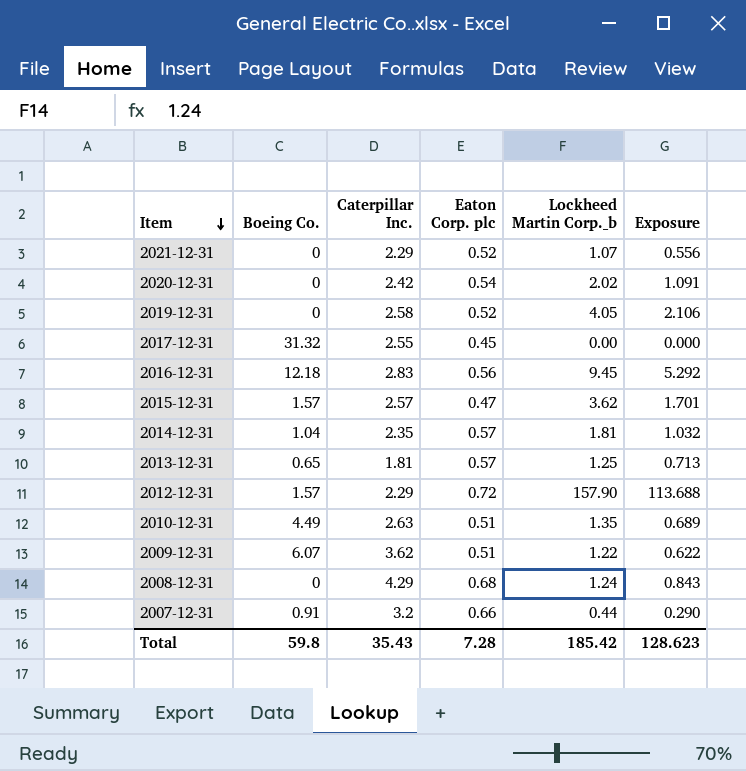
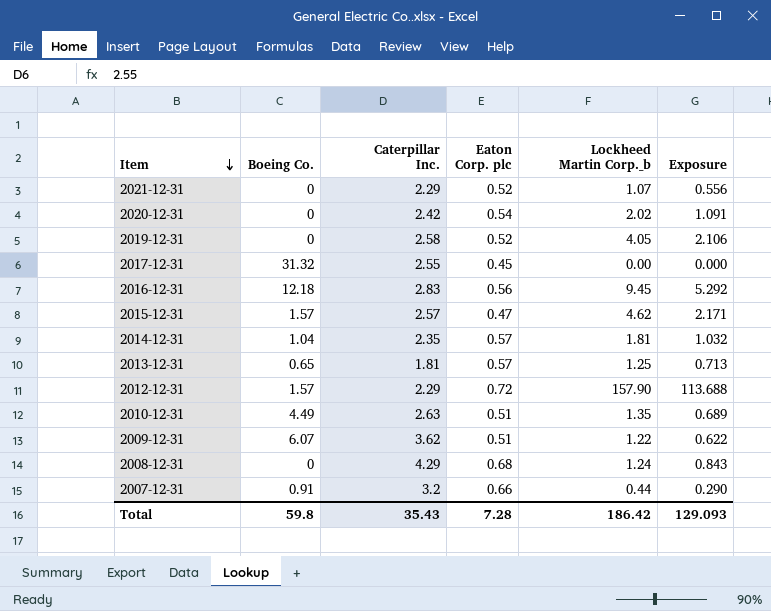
2015-12-31 | Lockheed Martin Corp._b: 3.62 -> 4.62
2015-12-31 | Exposure: 1.701 -> 2.171
Total | Lockheed Martin Corp._b: 185.42 -> 186.42
Total | Exposure: 128.623 -> 129.093

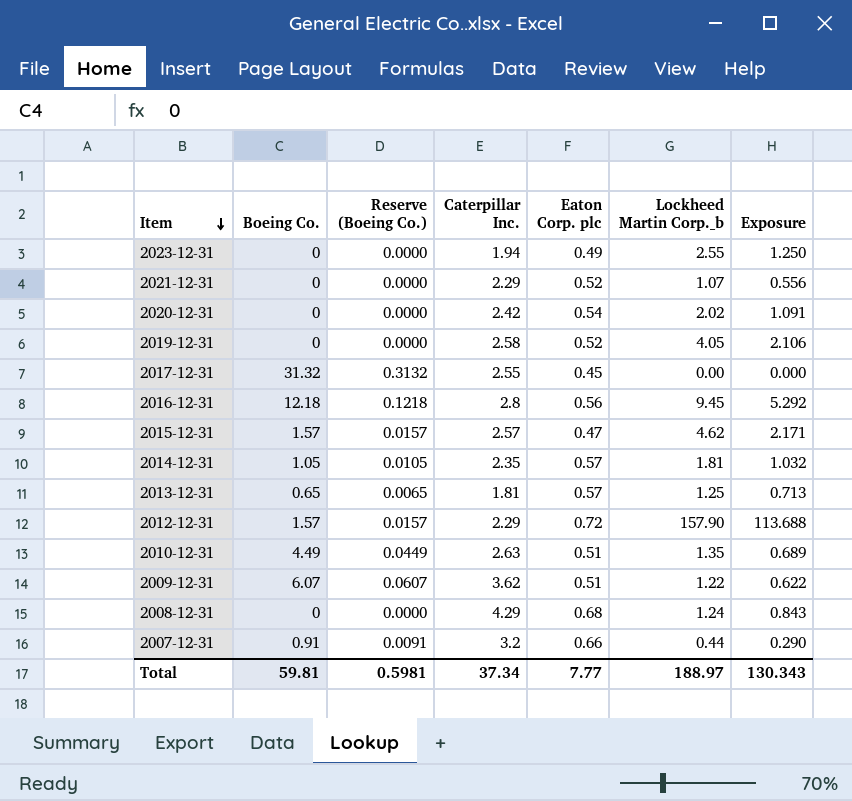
column Reserve (Boeing Co.) | formula: none -> [Boeing Co.] * 0.01
row 2023-12-31: none -> 0 | 0.0000 | 1.94 | 0.49 | 2.55 | 1.250
2016-12-31 | Caterpillar Inc.: 2.83 -> 2.8
2014-12-31 | Boeing Co.: 1.04 -> 1.05
Total | Boeing Co.: 59.8 -> 59.81
Total | Caterpillar Inc.: 35.43 -> 37.34
Total | Eaton Corp. plc: 7.28 -> 7.77
Total | Lockheed Martin Corp._b: 186.42 -> 188.97
Total | Exposure: 129.093 -> 130.343

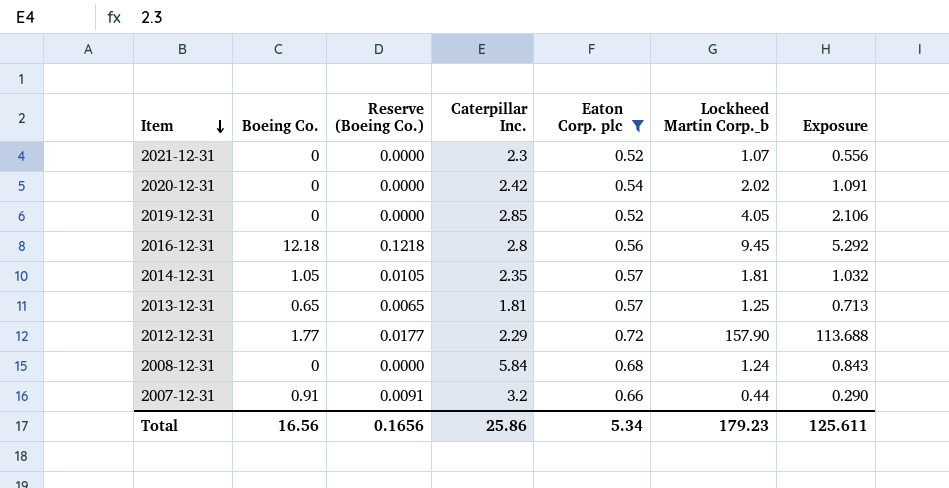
filter: none -> Eaton Corp. plc >= 0.52
2021-12-31 | Caterpillar Inc.: 2.29 -> 2.3
2019-12-31 | Caterpillar Inc.: 2.58 -> 2.85
2012-12-31 | Boeing Co.: 1.57 -> 1.77
2012-12-31 | Reserve (Boeing Co.): 0.0157 -> 0.0177
2008-12-31 | Caterpillar Inc.: 4.29 -> 5.84
Total | Boeing Co.: 59.81 -> 16.56
Total | Reserve (Boeing Co.): 0.5981 -> 0.1656
Total | Caterpillar Inc.: 37.34 -> 25.86
Total | Eaton Corp. plc: 7.77 -> 5.34
Total | Lockheed Martin Corp._b: 188.97 -> 179.23
Total | Exposure: 130.343 -> 125.611

